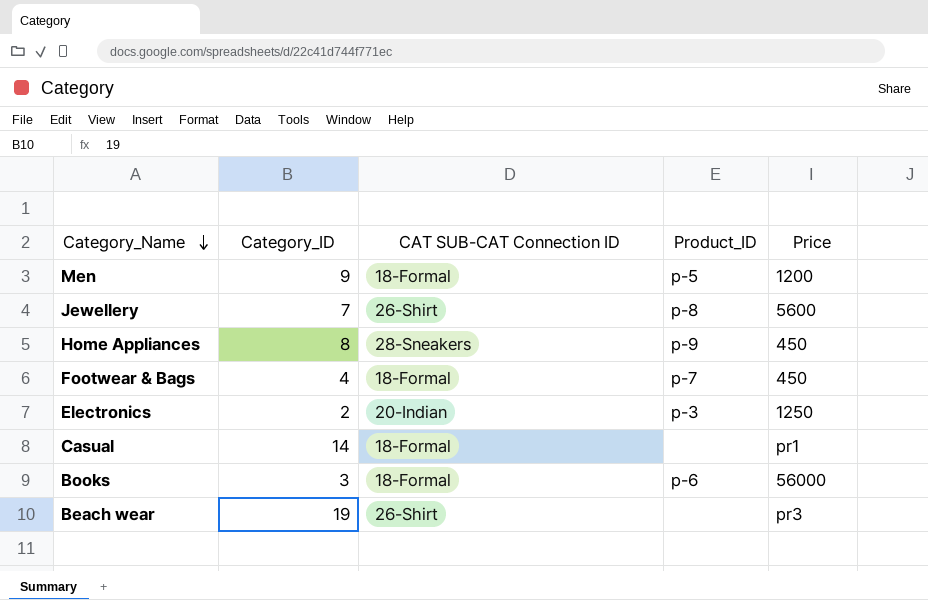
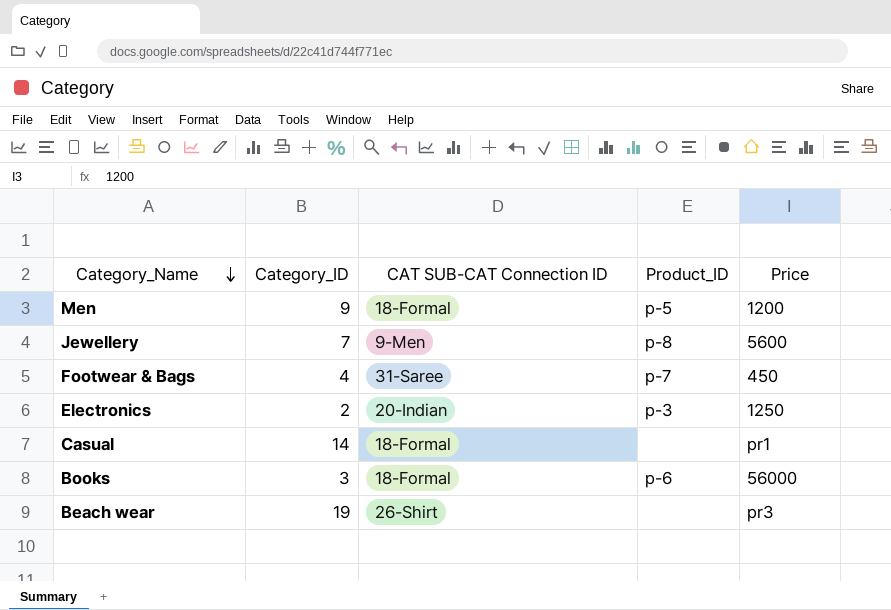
row Home Appliances: 8 | 28-Sneakers | p-9 | 450 -> none
Jewellery | CAT SUB-CAT Connection ID: 26-Shirt -> 9-Men
Footwear & Bags | CAT SUB-CAT Connection ID: 18-Formal -> 31-Saree

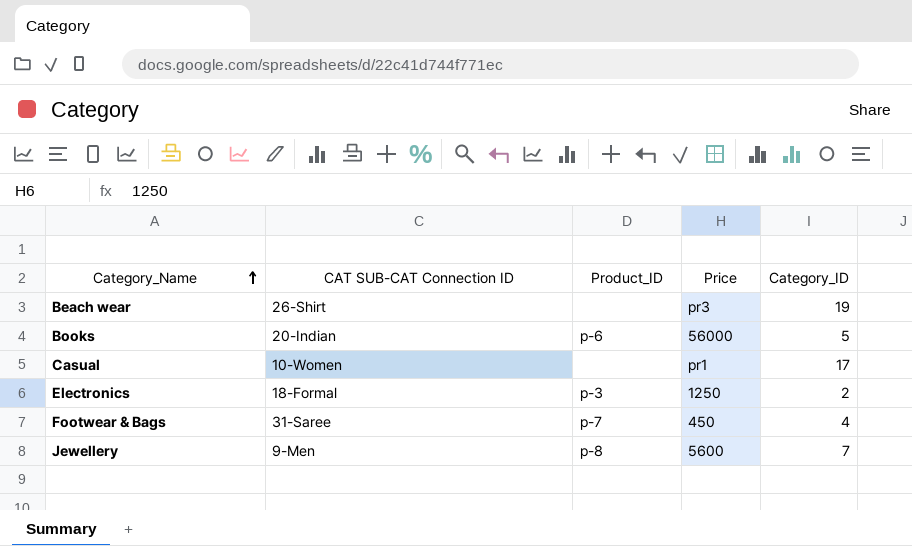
row order: Category_Name descending -> Category_Name ascending
column Category_ID | position: 2 -> 5
row Men: 9 | 18-Formal | p-5 | 1200 -> none
Books | CAT SUB-CAT Connection ID: 18-Formal -> 20-Indian
Books | Category_ID: 3 -> 5
Casual | CAT SUB-CAT Connection ID: 18-Formal -> 10-Women
Casual | Category_ID: 14 -> 17
Electronics | CAT SUB-CAT Connection ID: 20-Indian -> 18-Formal

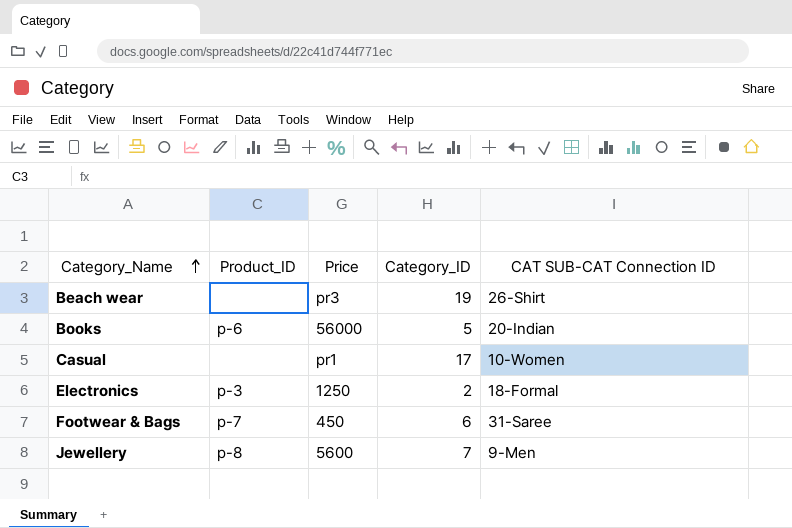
column CAT SUB-CAT Connection ID | position: 2 -> 5
Footwear & Bags | Category_ID: 4 -> 6

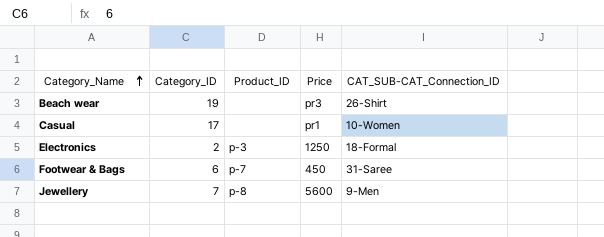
column Category_ID | position: 4 -> 2
column name: CAT SUB-CAT Connection ID -> CAT_SUB-CAT_Connection_ID
row Books: p-6 | 56000 | 5 | 20-Indian -> none

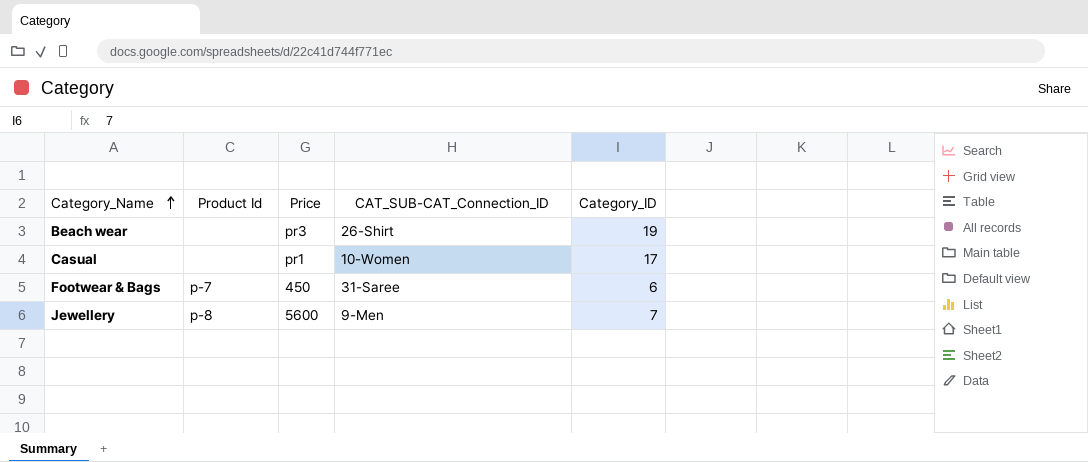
column name: Product_ID -> Product Id
column Category_ID | position: 2 -> 5
row Electronics: 2 | p-3 | 1250 | 18-Formal -> none

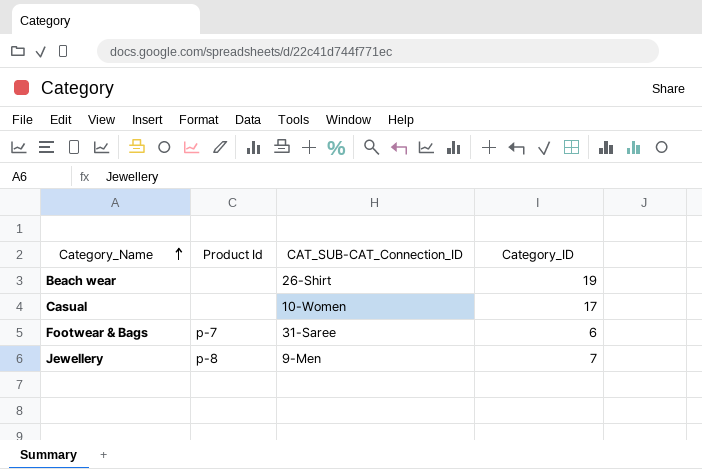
column Price | position: 3 -> none

